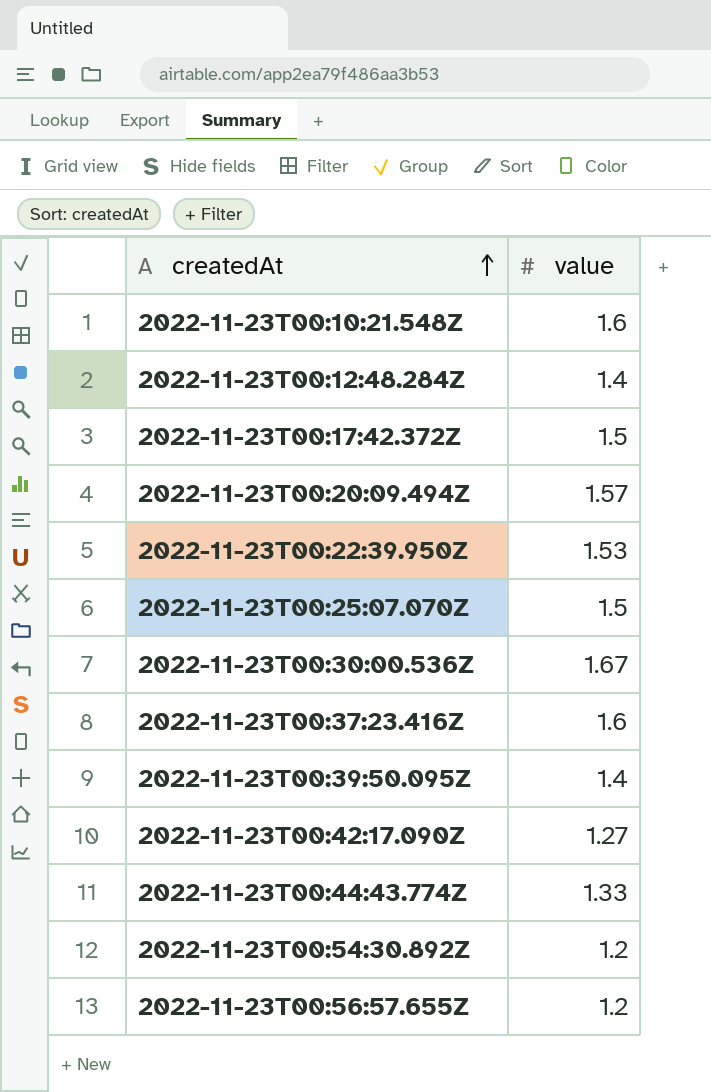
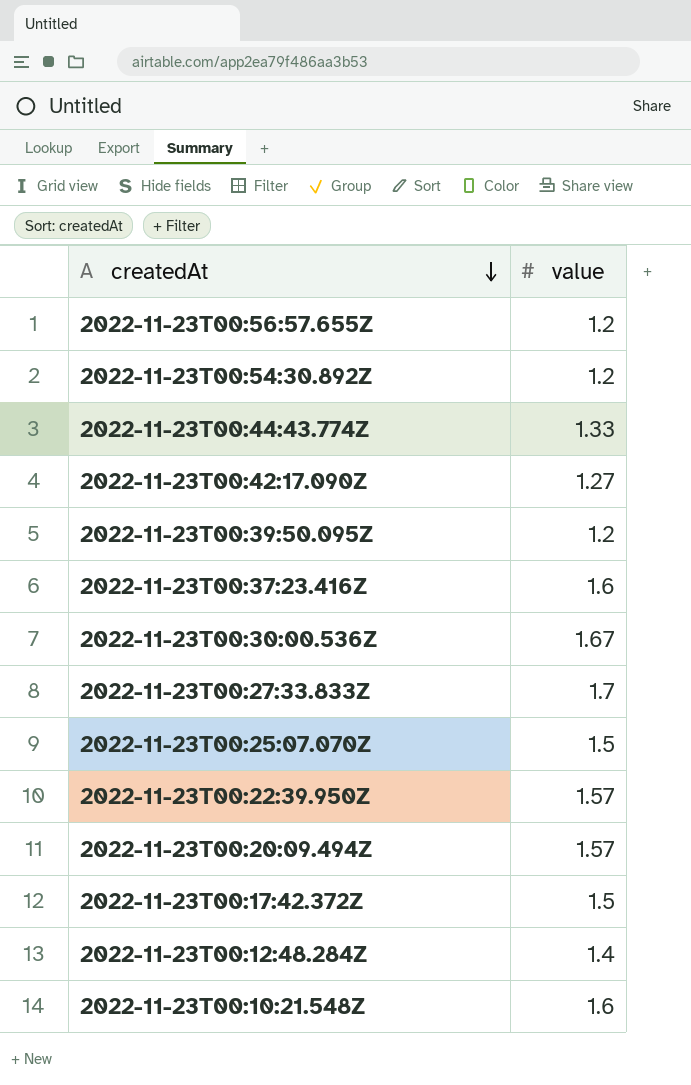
row order: createdAt ascending -> createdAt descending
2022-11-23T00:39:50.095Z | value: 1.4 -> 1.2
row 2022-11-23T00:27:33.833Z: none -> 1.7
2022-11-23T00:22:39.950Z | value: 1.53 -> 1.57

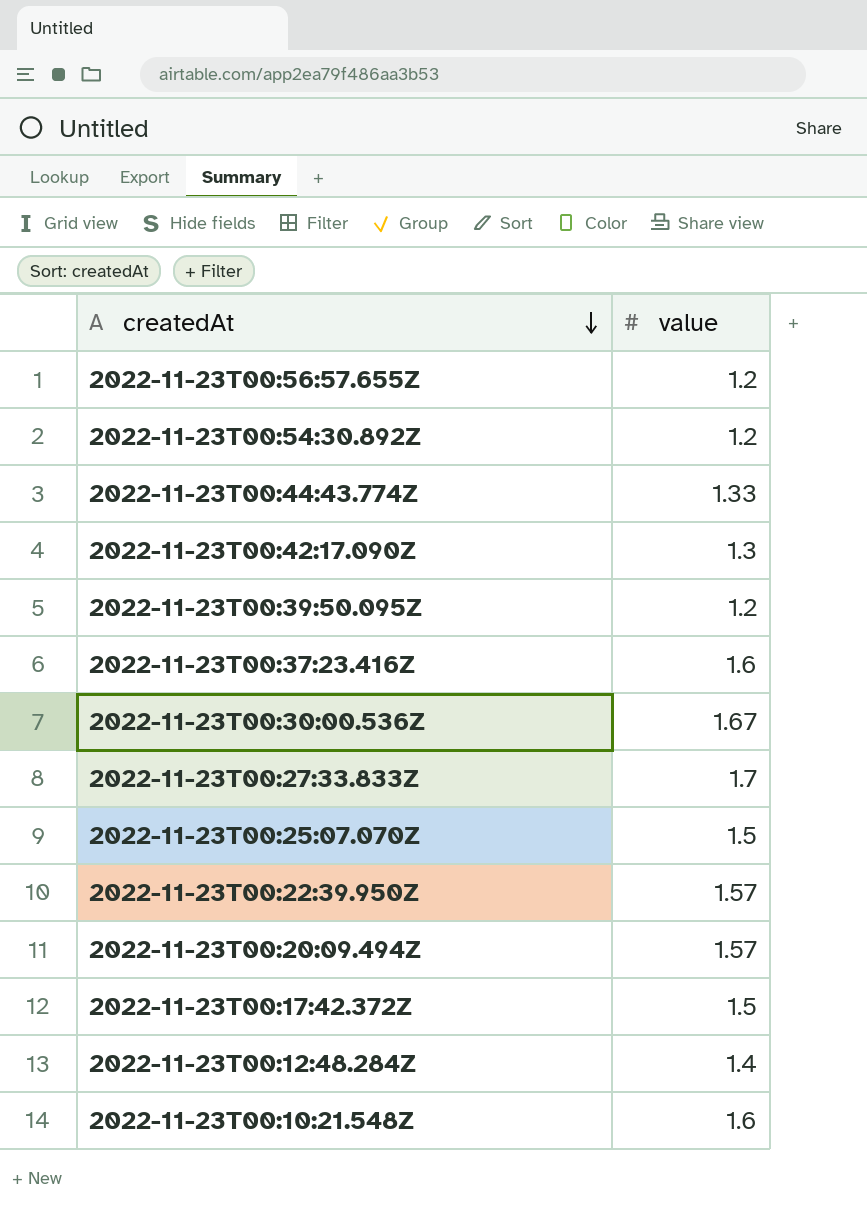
2022-11-23T00:42:17.090Z | value: 1.27 -> 1.3

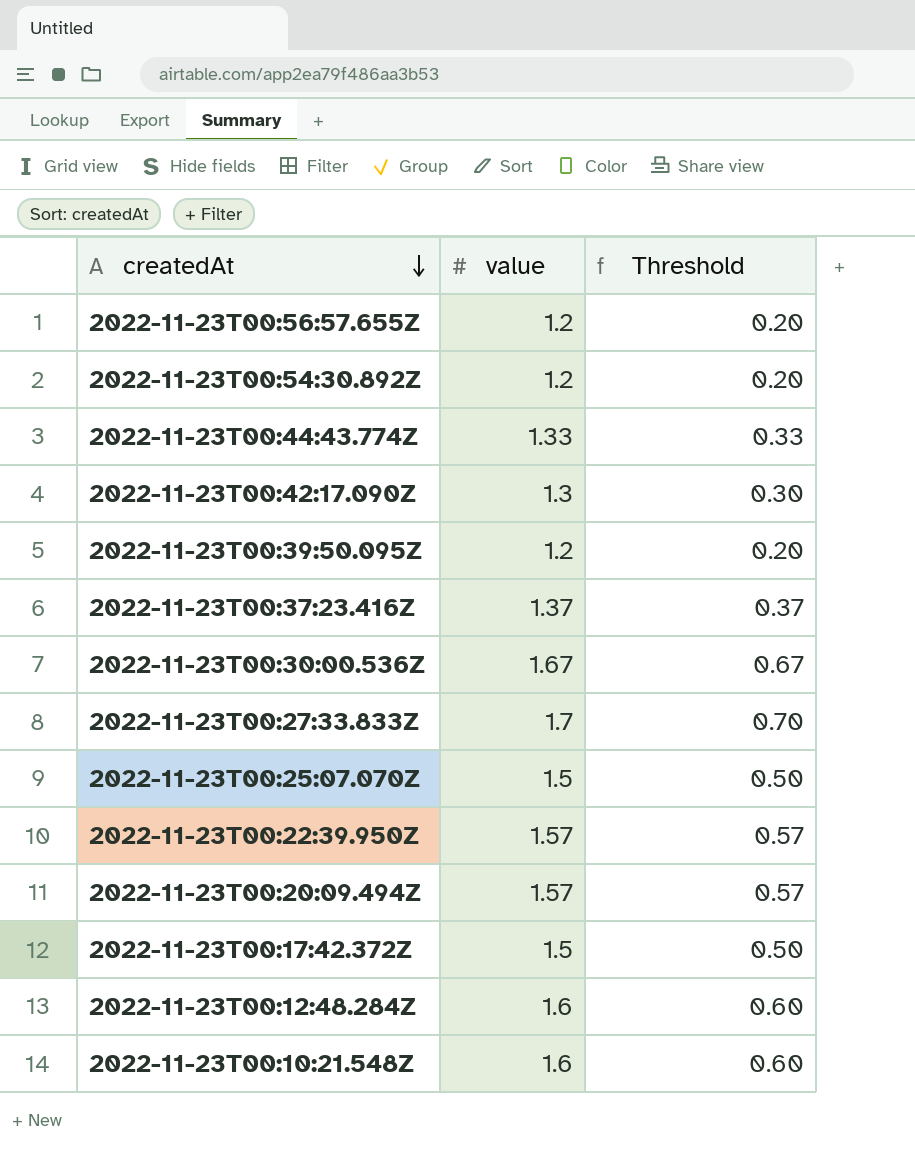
column Threshold | formula: none -> [value] - 1
2022-11-23T00:37:23.416Z | value: 1.6 -> 1.37
2022-11-23T00:12:48.284Z | value: 1.4 -> 1.6

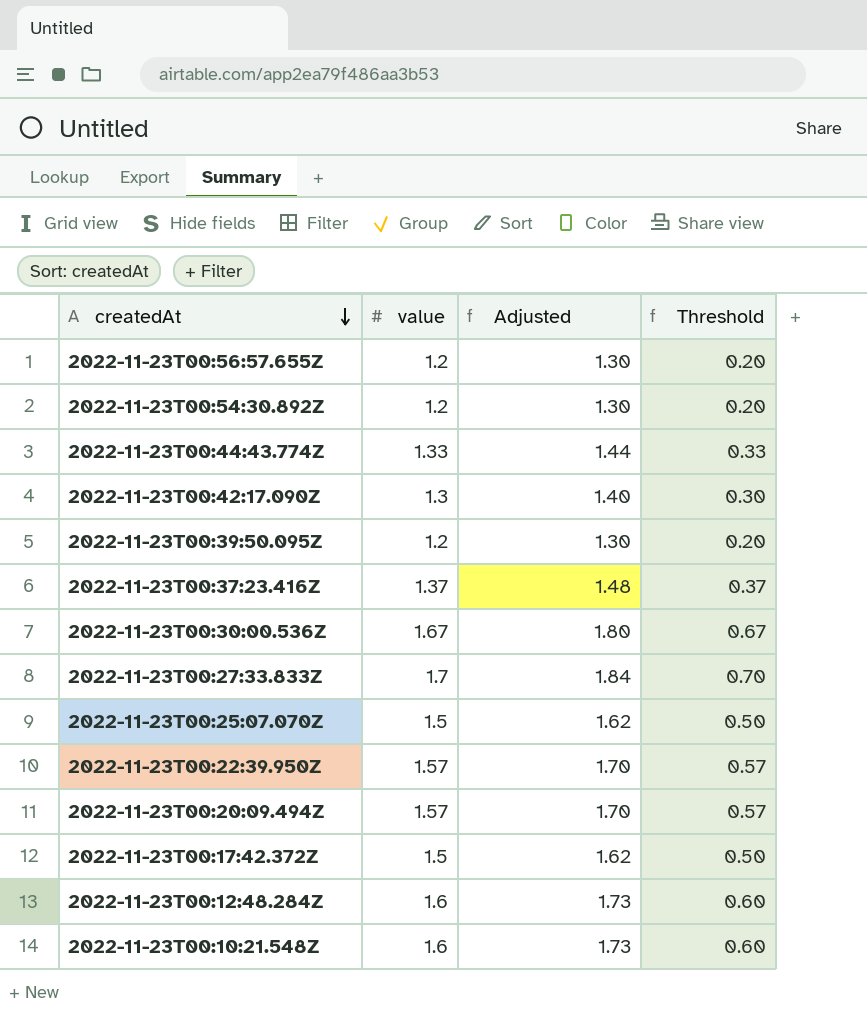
column Adjusted | formula: none -> [value] * 1.08

